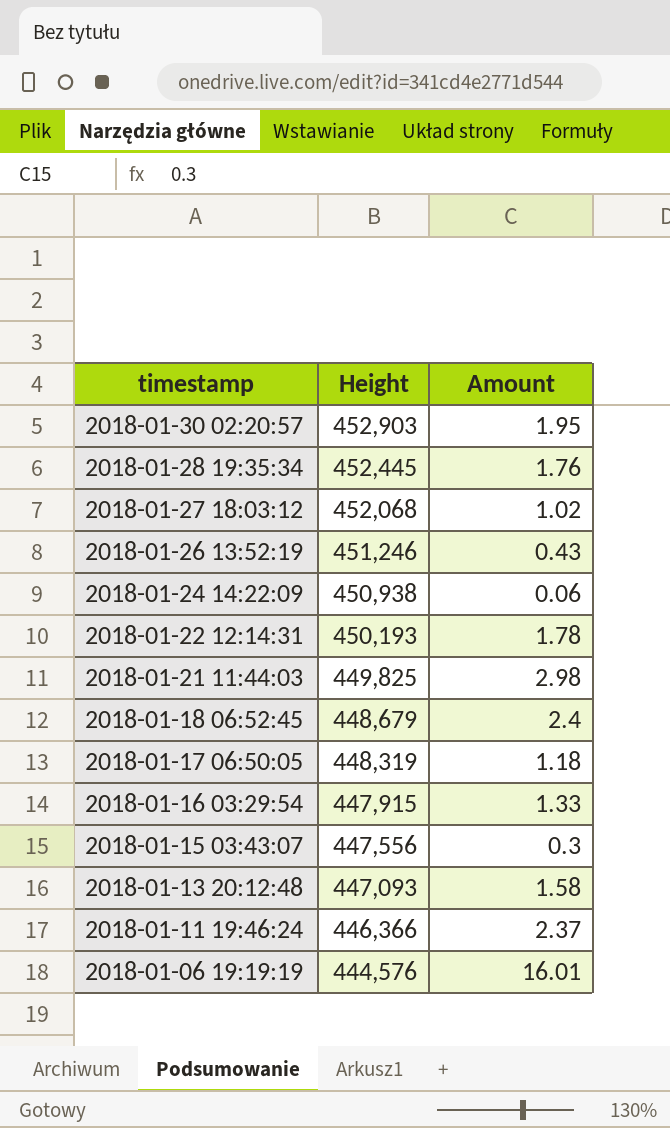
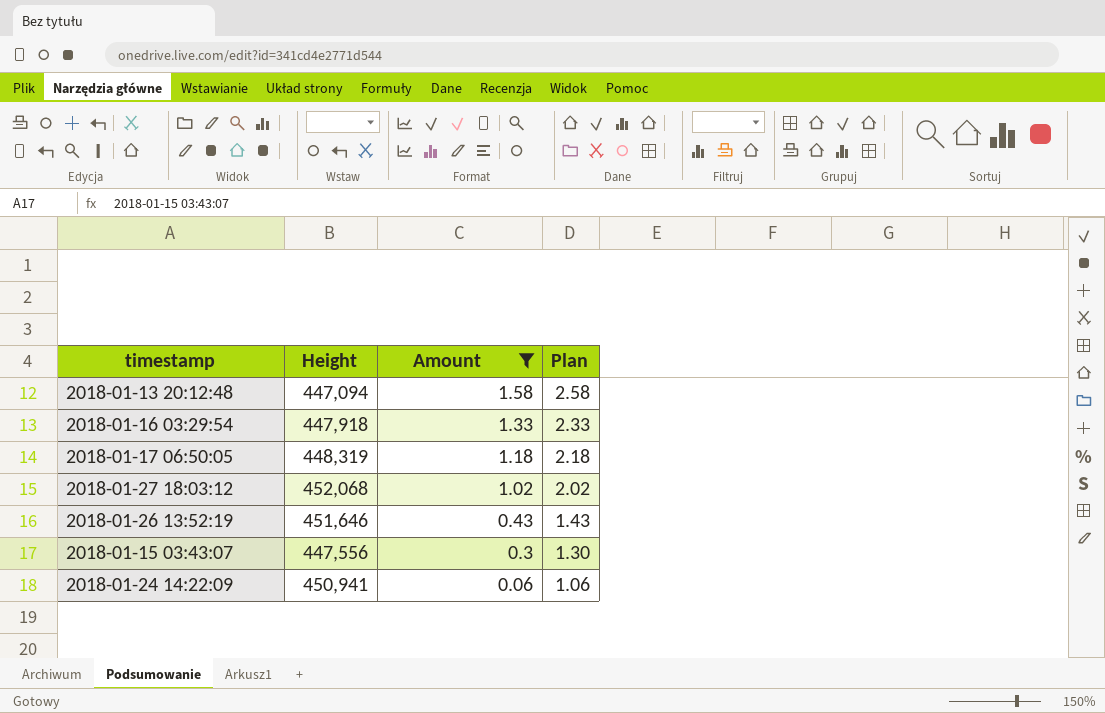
filter: none -> Amount <= 1.58
row order: timestamp descending -> Amount descending
column Plan | formula: none -> [Amount] + 1
2018-01-13 20:12:48 | Height: 447,093 -> 447,094
2018-01-16 03:29:54 | Height: 447,915 -> 447,918
2018-01-26 13:52:19 | Height: 451,246 -> 451,646
2018-01-24 14:22:09 | Height: 450,938 -> 450,941

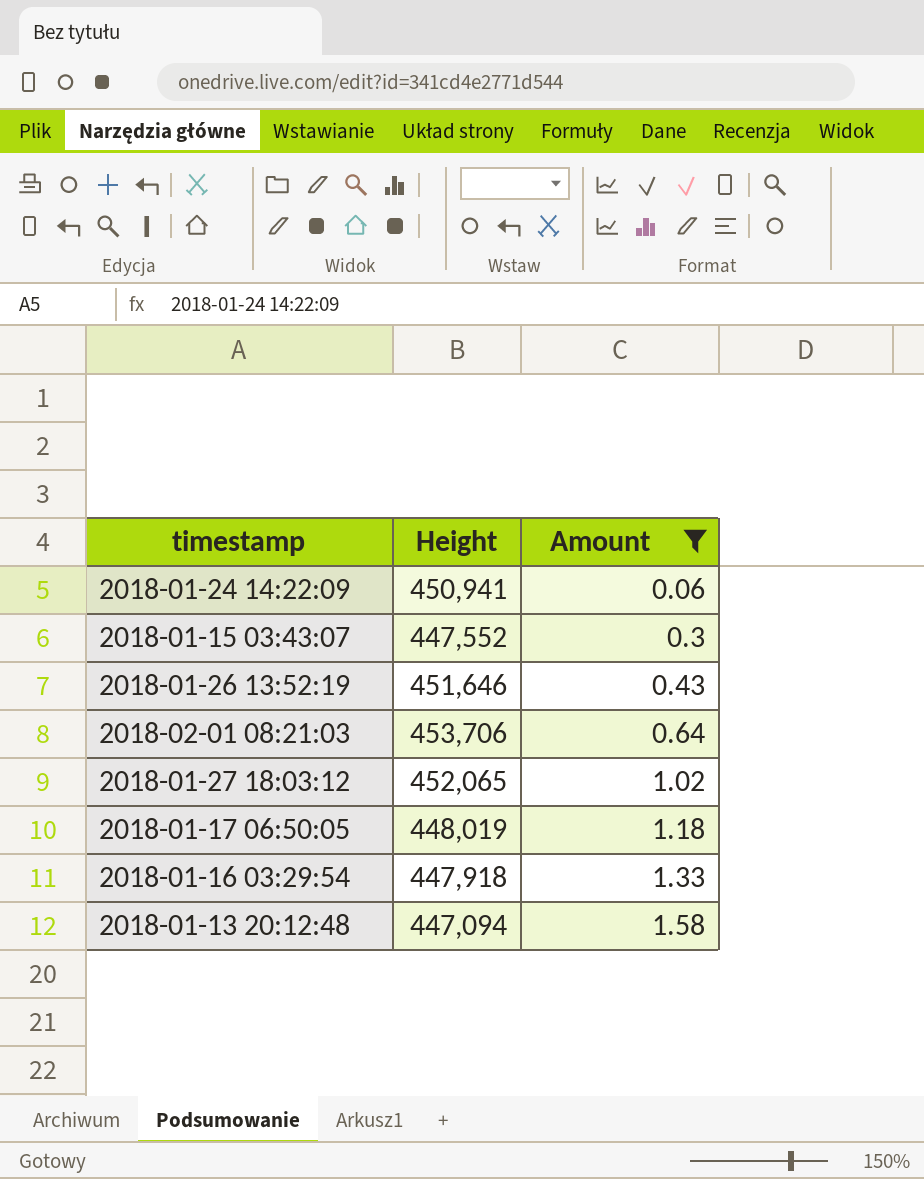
row order: Amount descending -> Amount ascending
column Plan | formula: [Amount] + 1 -> none
2018-01-15 03:43:07 | Height: 447,556 -> 447,552
row 2018-02-01 08:21:03: none -> 453,706 | 0.64
2018-01-27 18:03:12 | Height: 452,068 -> 452,065
2018-01-17 06:50:05 | Height: 448,319 -> 448,019

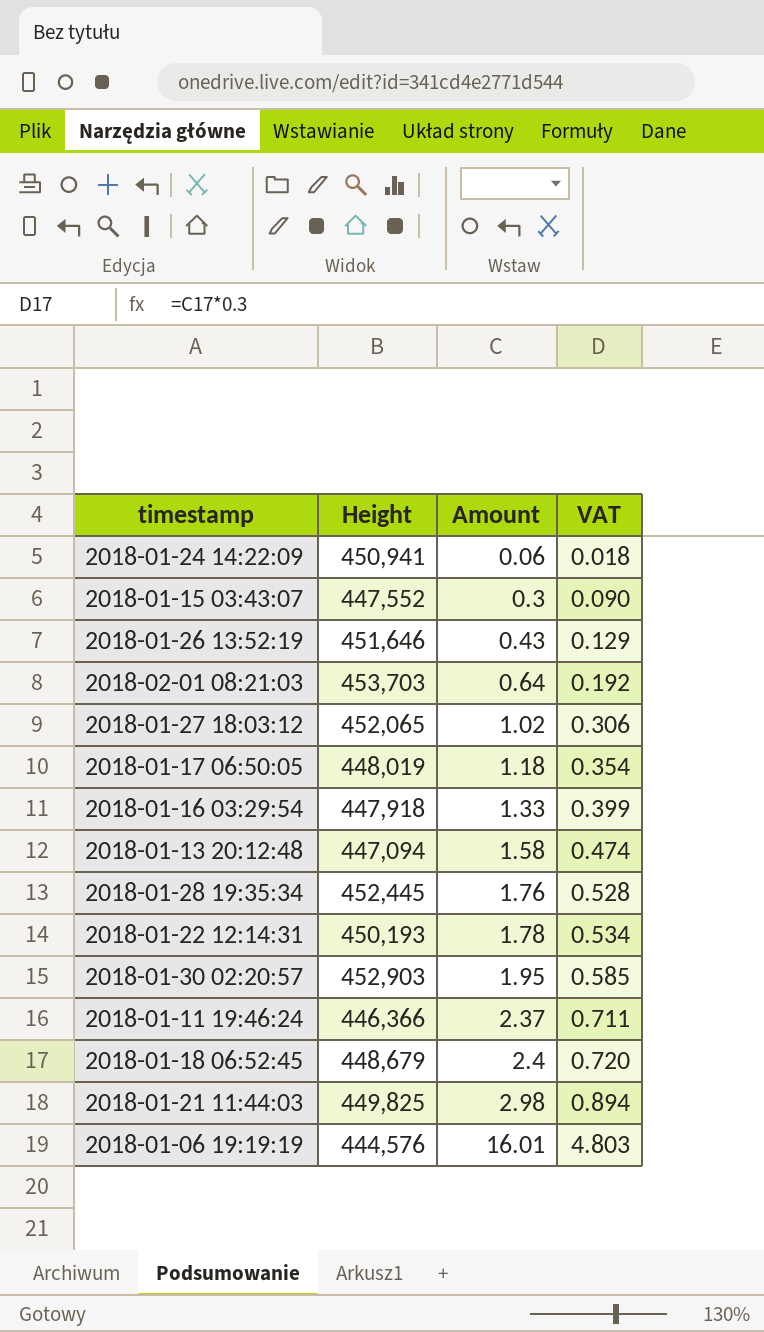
filter: Amount <= 1.58 -> none
column VAT | formula: none -> [Amount] * 0.3
2018-02-01 08:21:03 | Height: 453,706 -> 453,703

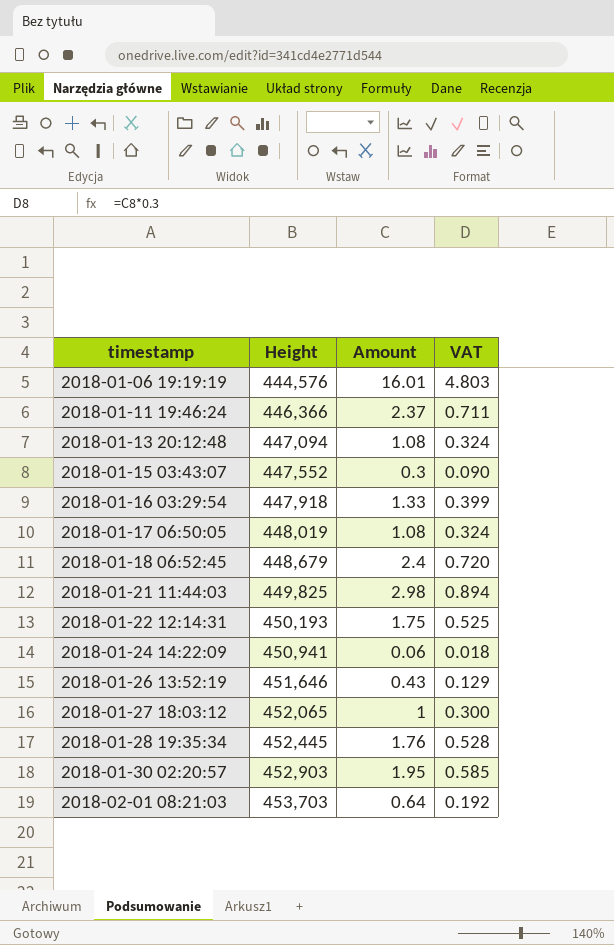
row order: Amount ascending -> timestamp ascending
2018-01-13 20:12:48 | Amount: 1.58 -> 1.08
2018-01-13 20:12:48 | VAT: 0.474 -> 0.324
2018-01-17 06:50:05 | Amount: 1.18 -> 1.08
2018-01-17 06:50:05 | VAT: 0.354 -> 0.324
2018-01-22 12:14:31 | Amount: 1.78 -> 1.75
2018-01-22 12:14:31 | VAT: 0.534 -> 0.525
2018-01-27 18:03:12 | Amount: 1.02 -> 1
2018-01-27 18:03:12 | VAT: 0.306 -> 0.300

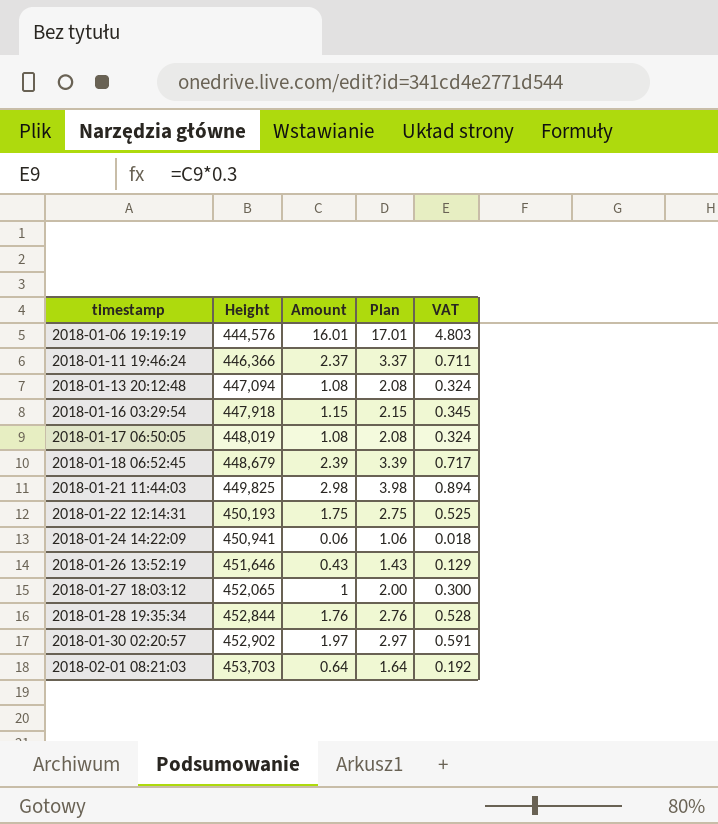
column Plan | formula: none -> [Amount] + 1
row 2018-01-15 03:43:07: 447,552 | 0.3 | 0.090 -> none
2018-01-16 03:29:54 | Amount: 1.33 -> 1.15
2018-01-16 03:29:54 | VAT: 0.399 -> 0.345
2018-01-18 06:52:45 | Amount: 2.4 -> 2.39
2018-01-18 06:52:45 | VAT: 0.720 -> 0.717
2018-01-28 19:35:34 | Height: 452,445 -> 452,844
2018-01-30 02:20:57 | Height: 452,903 -> 452,902
2018-01-30 02:20:57 | Amount: 1.95 -> 1.97
2018-01-30 02:20:57 | VAT: 0.585 -> 0.591

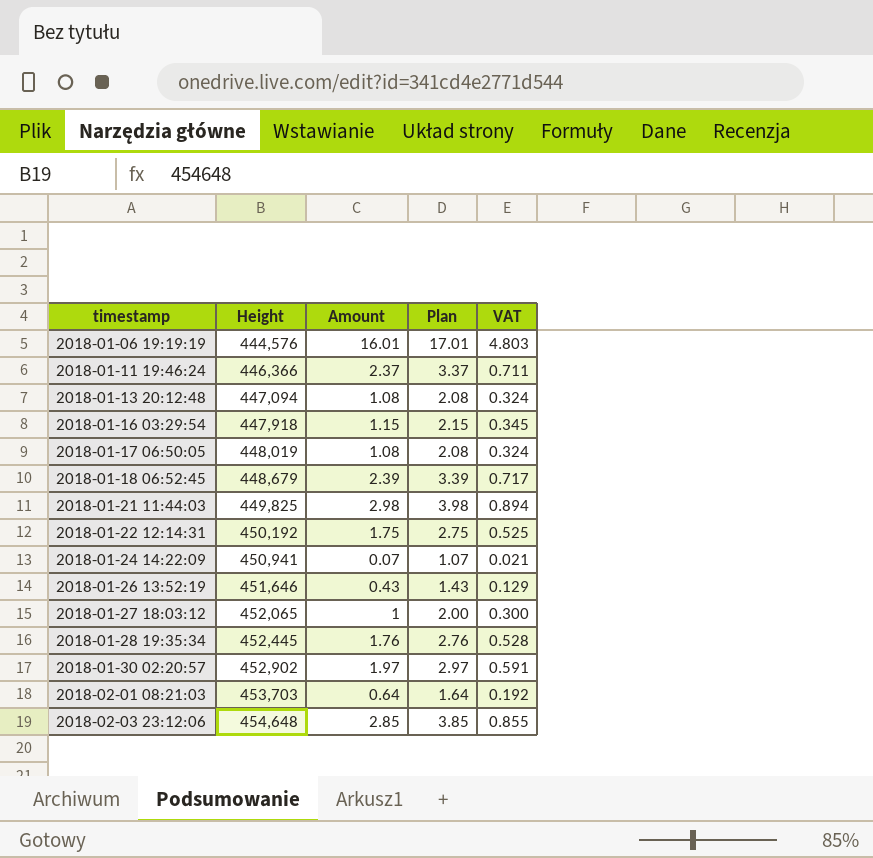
2018-01-22 12:14:31 | Height: 450,193 -> 450,192
2018-01-24 14:22:09 | Amount: 0.06 -> 0.07
2018-01-24 14:22:09 | Plan: 1.06 -> 1.07
2018-01-24 14:22:09 | VAT: 0.018 -> 0.021
2018-01-28 19:35:34 | Height: 452,844 -> 452,445
row 2018-02-03 23:12:06: none -> 454,648 | 2.85 | 3.85 | 0.855

